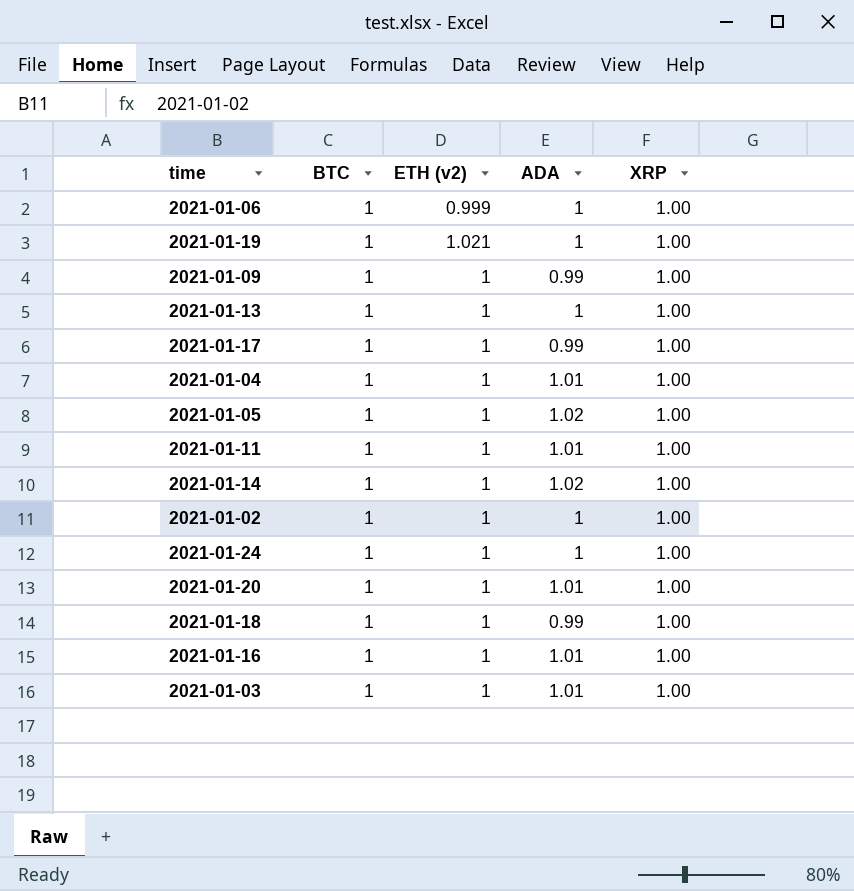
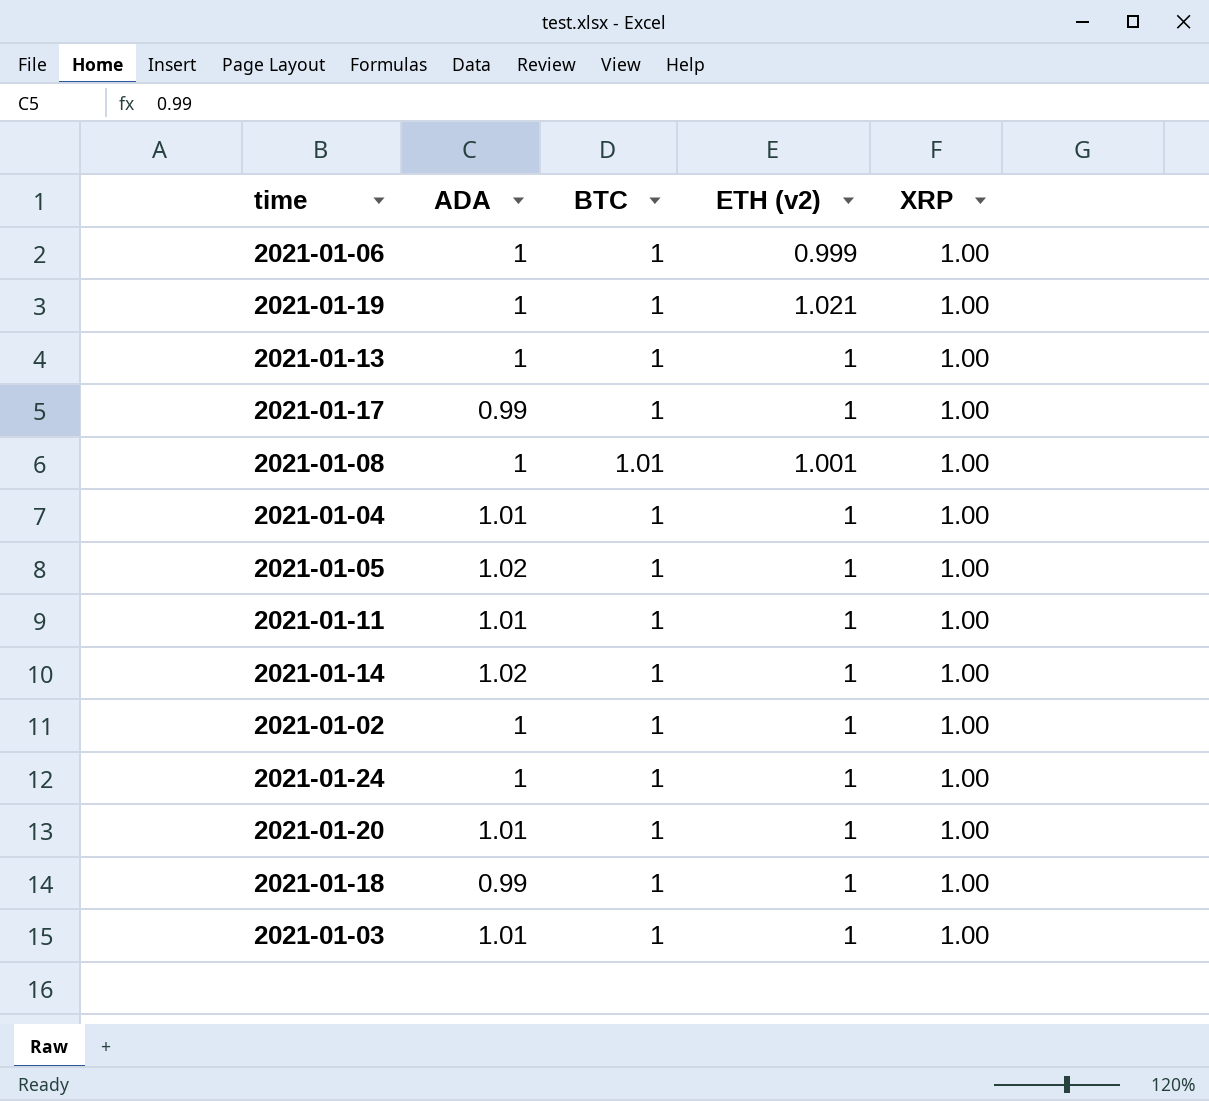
column ADA | position: 4 -> 2
row 2021-01-09: 1 | 1 | 0.99 | 1.00 -> none
row 2021-01-16: 1 | 1 | 1.01 | 1.00 -> none
row 2021-01-08: none -> 1 | 1.01 | 1.001 | 1.00

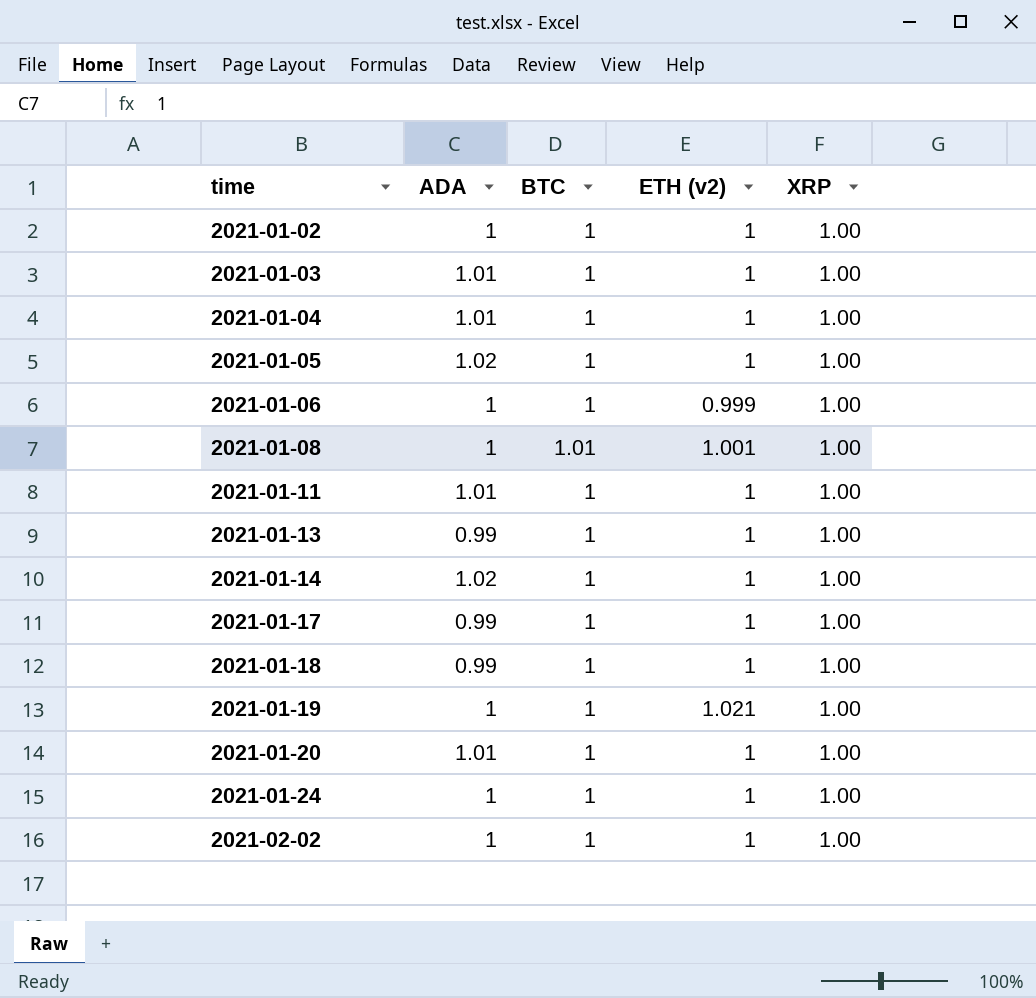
row order: none -> time ascending
2021-01-13 | ADA: 1 -> 0.99
row 2021-02-02: none -> 1 | 1 | 1 | 1.00

